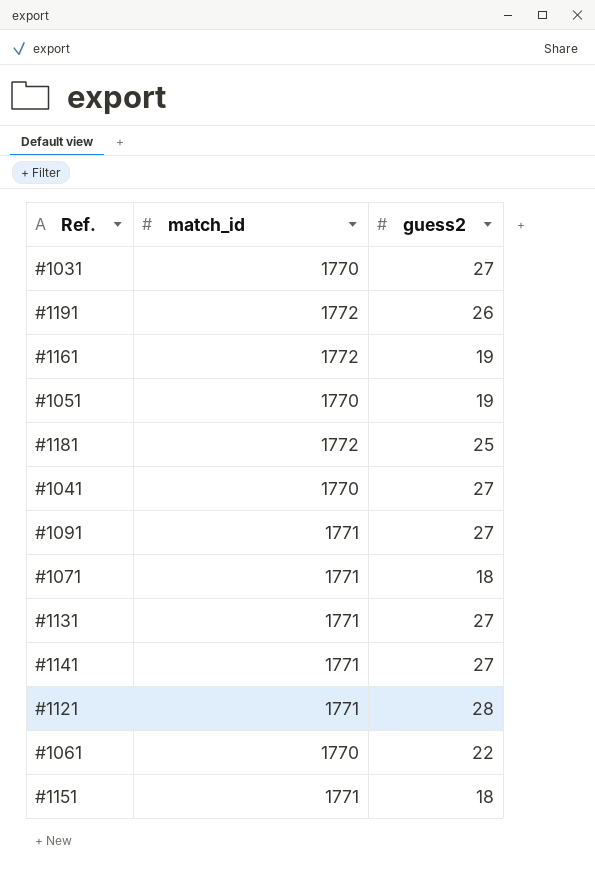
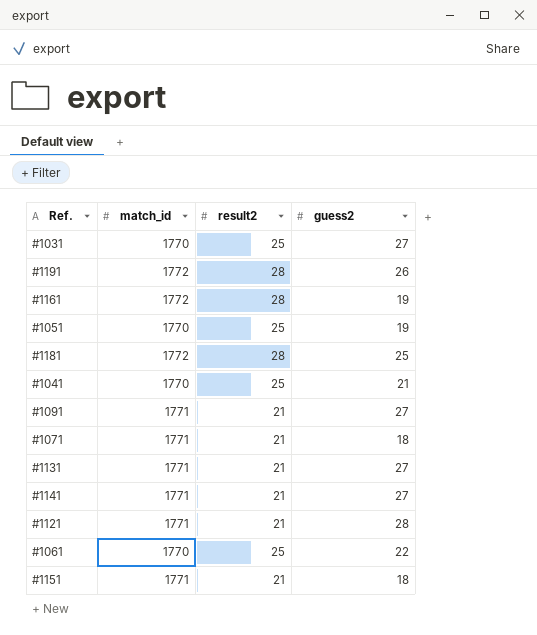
column result2 | position: none -> 3
#1041 | guess2: 27 -> 21

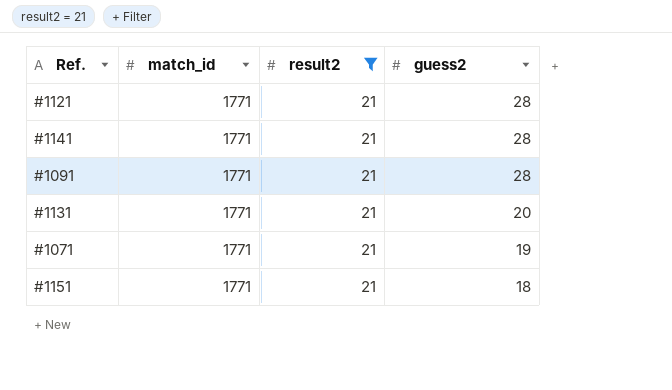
filter: none -> result2 = 21
row order: none -> guess2 descending
#1141 | guess2: 27 -> 28
#1091 | guess2: 27 -> 28
#1131 | guess2: 27 -> 20
#1071 | guess2: 18 -> 19

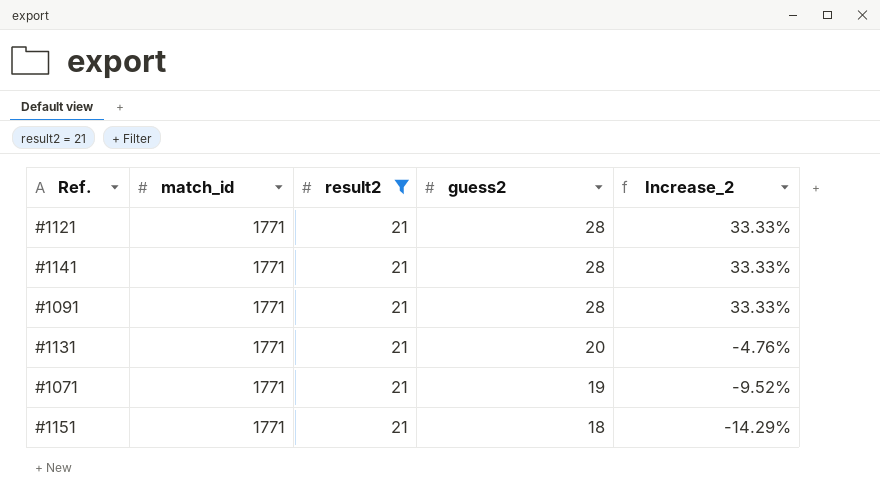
column Increase_2 | formula: none -> ([guess2] - [result2]) / [result2]

